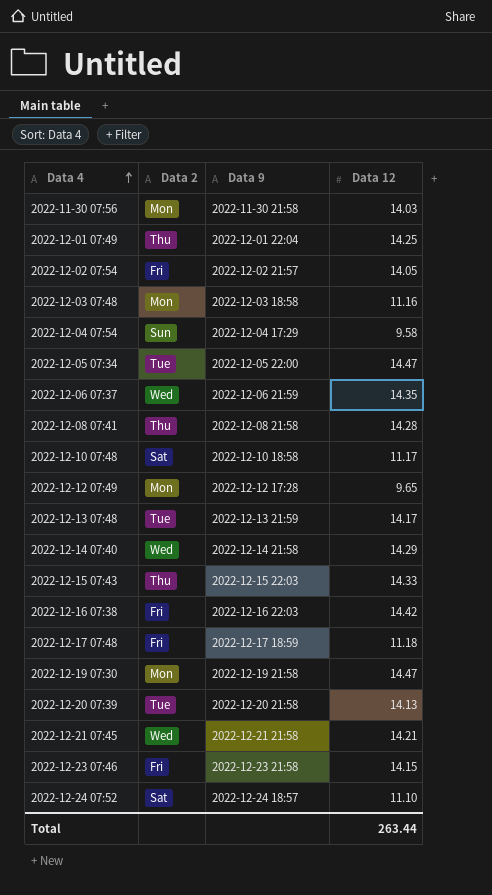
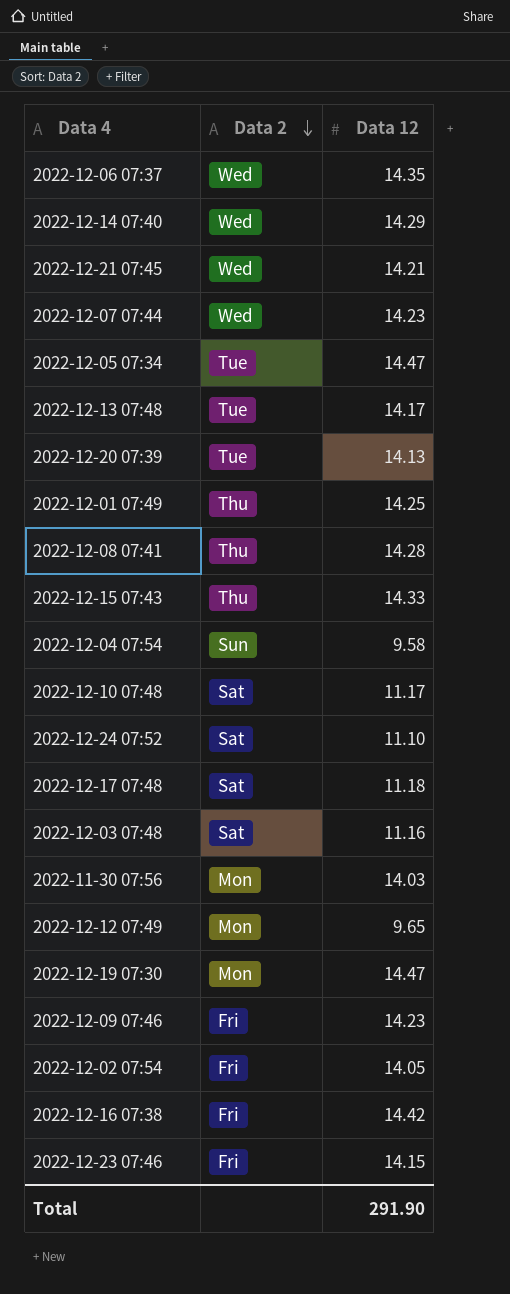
row order: Data 4 ascending -> Data 2 descending
column Data 9 | position: 3 -> none
row 2022-12-07 07:44: none -> Wed | 14.23
2022-12-17 07:48 | Data 2: Fri -> Sat
2022-12-03 07:48 | Data 2: Mon -> Sat
row 2022-12-09 07:46: none -> Fri | 14.23
Total | Data 12: 263.44 -> 291.90

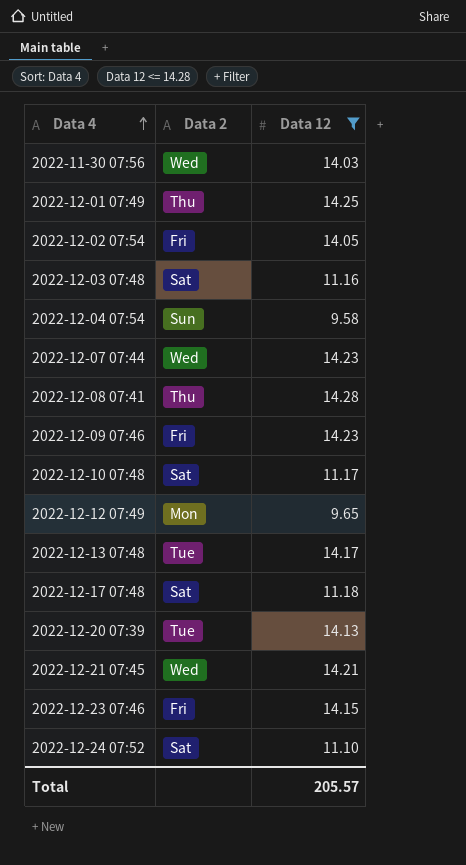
filter: none -> Data 12 <= 14.28
row order: Data 2 descending -> Data 4 ascending
2022-11-30 07:56 | Data 2: Mon -> Wed
Total | Data 12: 291.90 -> 205.57

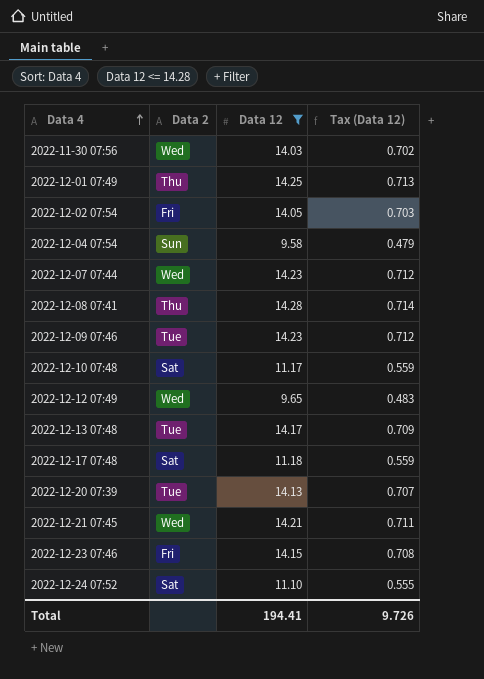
column Tax (Data 12) | formula: none -> [Data 12] * 0.05
row 2022-12-03 07:48: Sat | 11.16 -> none
2022-12-09 07:46 | Data 2: Fri -> Tue
2022-12-12 07:49 | Data 2: Mon -> Wed
Total | Data 12: 205.57 -> 194.41

